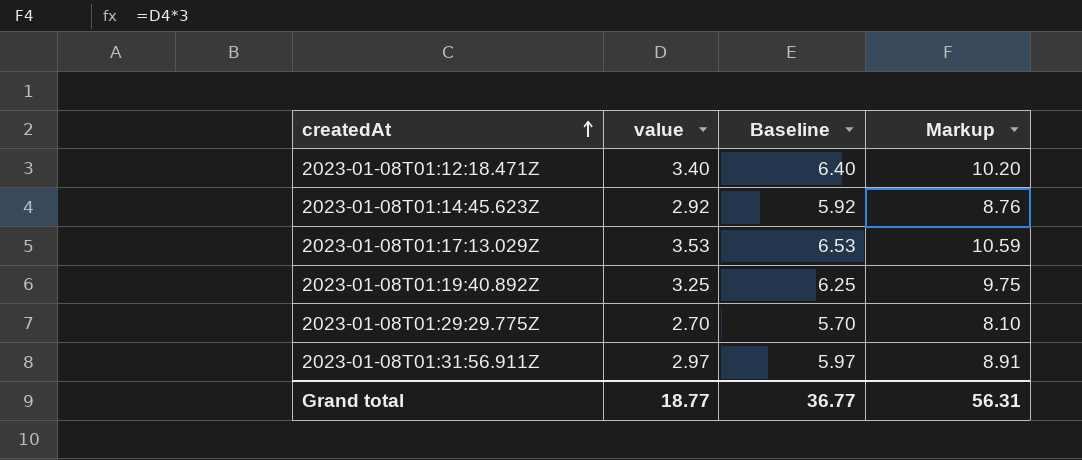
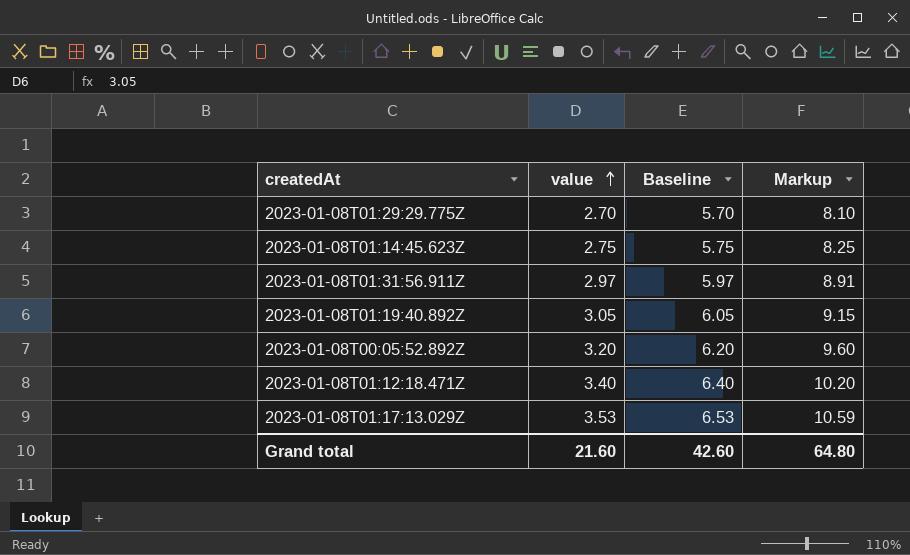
row order: createdAt ascending -> value ascending
2023-01-08T01:14:45.623Z | value: 2.92 -> 2.75
2023-01-08T01:14:45.623Z | Baseline: 5.92 -> 5.75
2023-01-08T01:14:45.623Z | Markup: 8.76 -> 8.25
2023-01-08T01:19:40.892Z | value: 3.25 -> 3.05
2023-01-08T01:19:40.892Z | Baseline: 6.25 -> 6.05
2023-01-08T01:19:40.892Z | Markup: 9.75 -> 9.15
row 2023-01-08T00:05:52.892Z: none -> 3.20 | 6.20 | 9.60
Grand total | value: 18.77 -> 21.60
Grand total | Baseline: 36.77 -> 42.60
Grand total | Markup: 56.31 -> 64.80

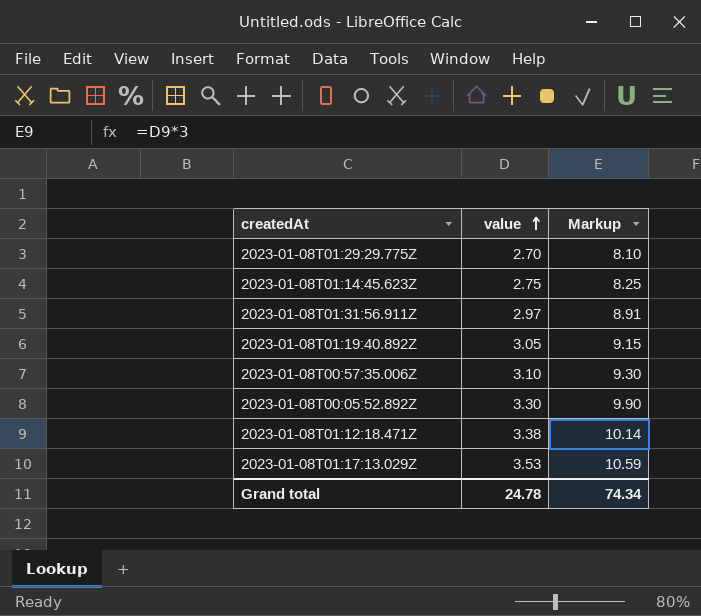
column Baseline | formula: [value] + 3 -> none
row 2023-01-08T00:57:35.006Z: none -> 3.10 | 9.30
2023-01-08T00:05:52.892Z | value: 3.20 -> 3.30
2023-01-08T00:05:52.892Z | Markup: 9.60 -> 9.90
2023-01-08T01:12:18.471Z | value: 3.40 -> 3.38
2023-01-08T01:12:18.471Z | Markup: 10.20 -> 10.14
Grand total | value: 21.60 -> 24.78
Grand total | Markup: 64.80 -> 74.34

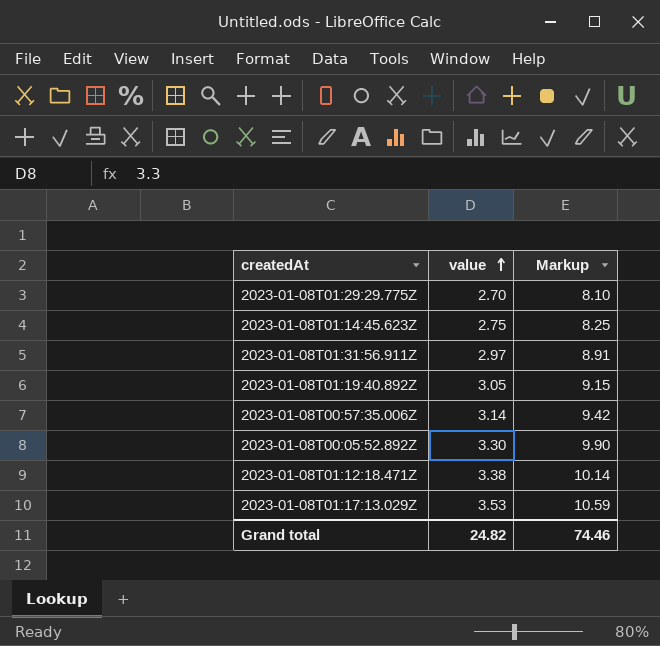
2023-01-08T00:57:35.006Z | value: 3.10 -> 3.14
2023-01-08T00:57:35.006Z | Markup: 9.30 -> 9.42
Grand total | value: 24.78 -> 24.82
Grand total | Markup: 74.34 -> 74.46

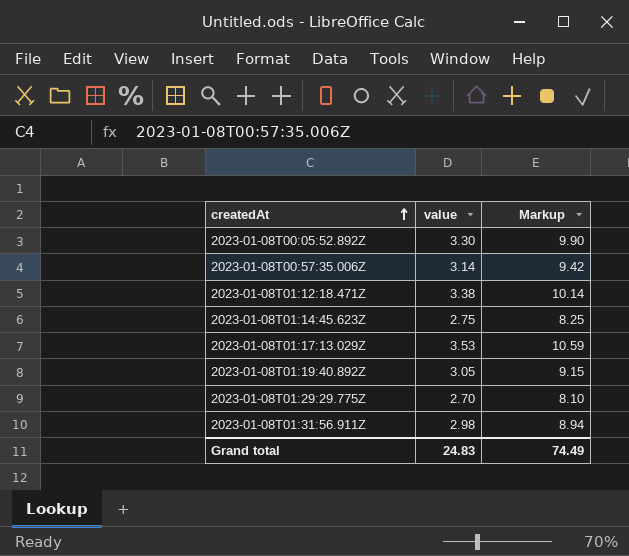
row order: value ascending -> createdAt ascending
2023-01-08T01:31:56.911Z | value: 2.97 -> 2.98
2023-01-08T01:31:56.911Z | Markup: 8.91 -> 8.94
Grand total | value: 24.82 -> 24.83
Grand total | Markup: 74.46 -> 74.49

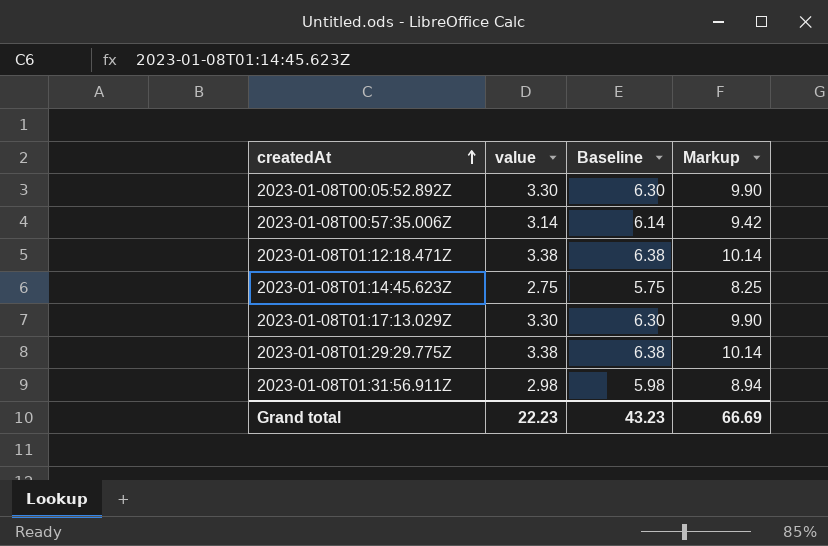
column Baseline | formula: none -> [value] + 3
row 2023-01-08T01:19:40.892Z: 3.05 | 9.15 -> none
2023-01-08T01:17:13.029Z | value: 3.53 -> 3.30
2023-01-08T01:17:13.029Z | Markup: 10.59 -> 9.90
2023-01-08T01:29:29.775Z | value: 2.70 -> 3.38
2023-01-08T01:29:29.775Z | Markup: 8.10 -> 10.14
Grand total | value: 24.83 -> 22.23
Grand total | Markup: 74.49 -> 66.69

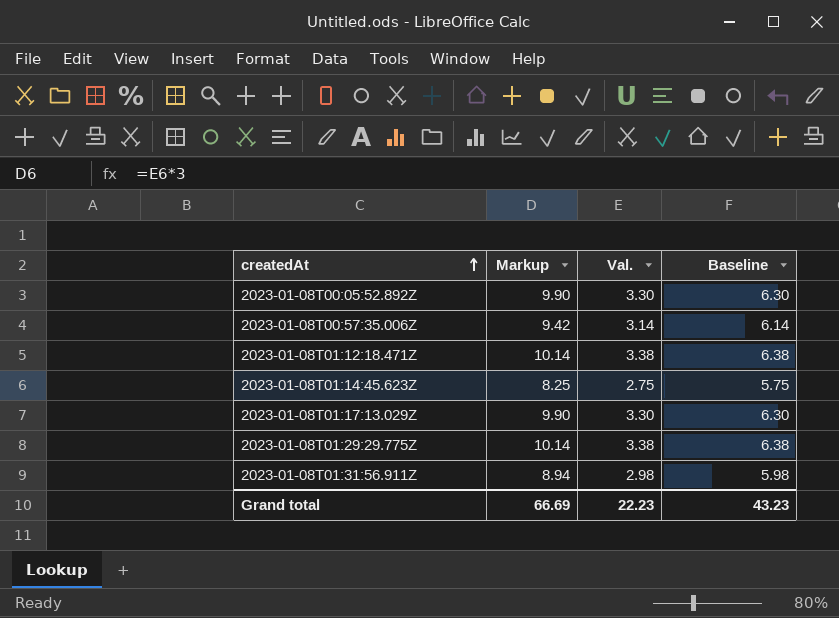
column Markup | position: 4 -> 2
column name: value -> Val.

